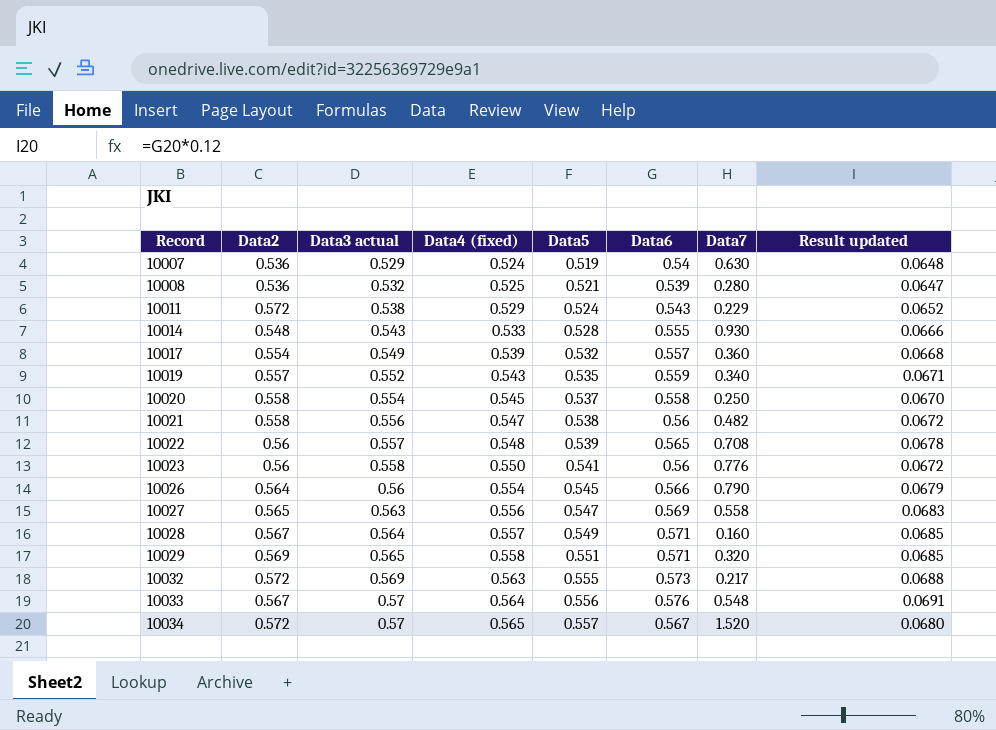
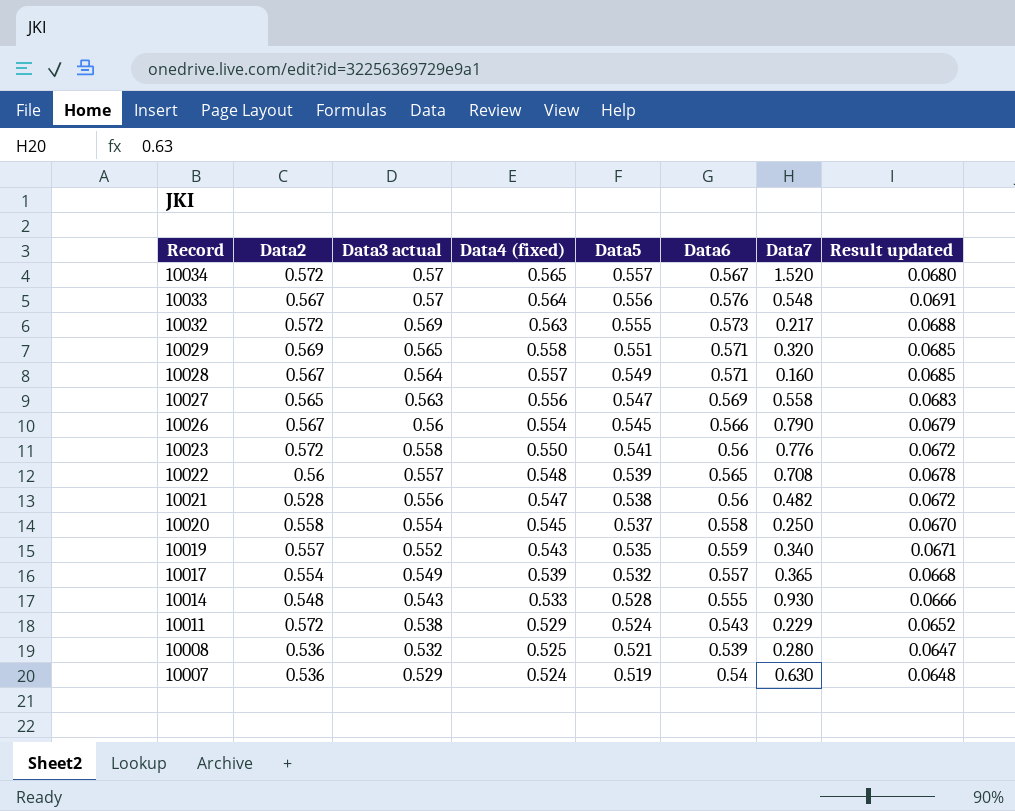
row order: Record ascending -> Record descending
10026 | Data2: 0.564 -> 0.567
10023 | Data2: 0.56 -> 0.572
10021 | Data2: 0.558 -> 0.528
10017 | Data7: 0.360 -> 0.365

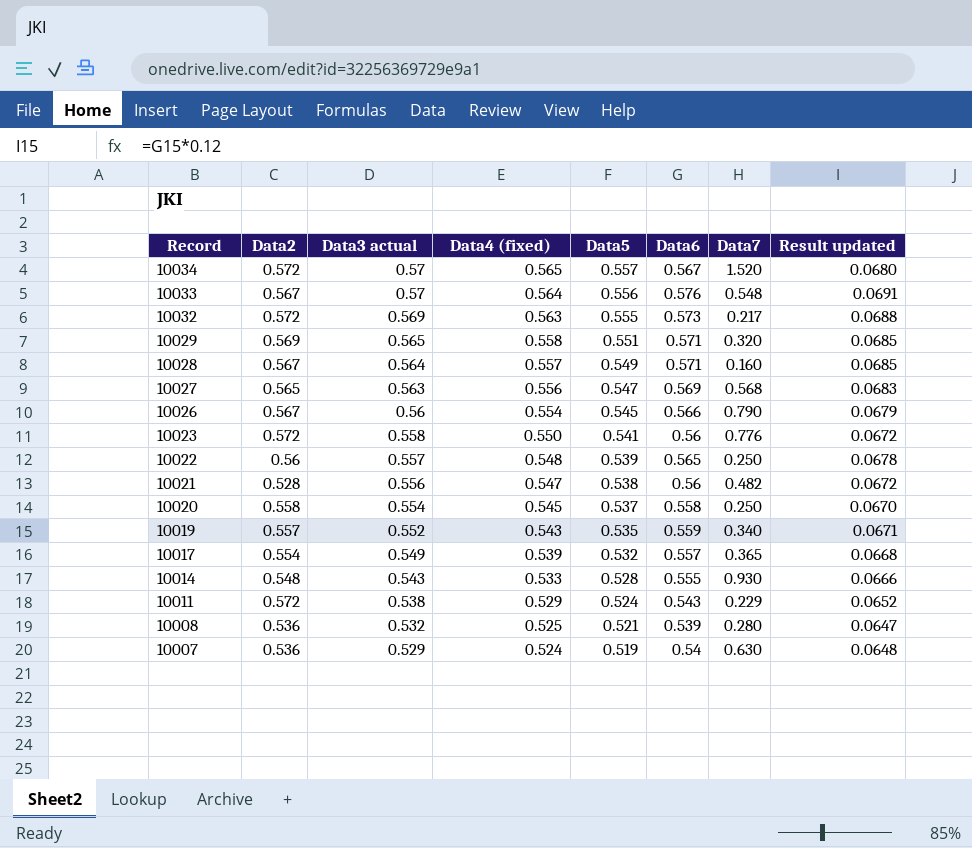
10027 | Data7: 0.558 -> 0.568
10022 | Data7: 0.708 -> 0.250

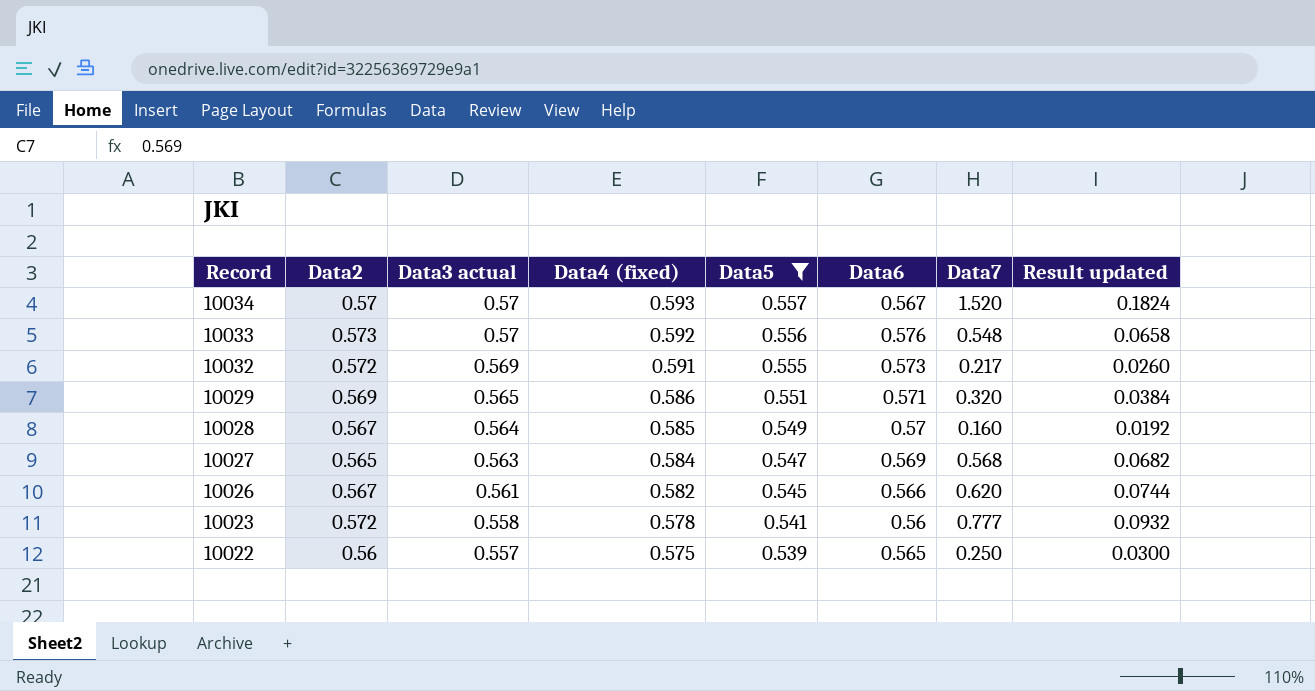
filter: none -> Data5 >= 0.539
column Result updated | formula: [Data6] * 0.12 -> [Data7] * 0.12
10034 | Data2: 0.572 -> 0.57
10034 | Data4 (fixed): 0.565 -> 0.593
10033 | Data2: 0.567 -> 0.573
10033 | Data4 (fixed): 0.564 -> 0.592
10032 | Data4 (fixed): 0.563 -> 0.591
10029 | Data4 (fixed): 0.558 -> 0.586
10028 | Data4 (fixed): 0.557 -> 0.585
10028 | Data6: 0.571 -> 0.57
10027 | Data4 (fixed): 0.556 -> 0.584
10026 | Data3 actual: 0.56 -> 0.561
10026 | Data4 (fixed): 0.554 -> 0.582
10026 | Data7: 0.790 -> 0.620
10023 | Data4 (fixed): 0.550 -> 0.578
10023 | Data7: 0.776 -> 0.777
10022 | Data4 (fixed): 0.548 -> 0.575

